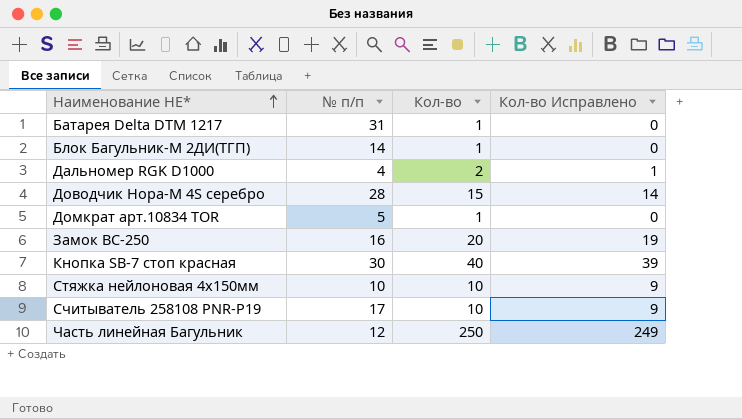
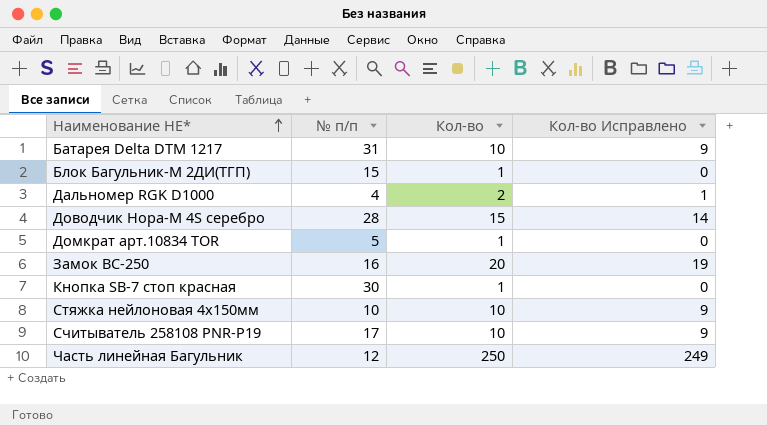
Батарея Delta DTM 1217 | Кол-во: 1 -> 10
Батарея Delta DTM 1217 | Кол-во Исправлено: 0 -> 9
Блок Багульник-М 2ДИ(ТГП) | № п/п: 14 -> 15
Кнопка SB-7 стоп красная | Кол-во: 40 -> 1
Кнопка SB-7 стоп красная | Кол-во Исправлено: 39 -> 0

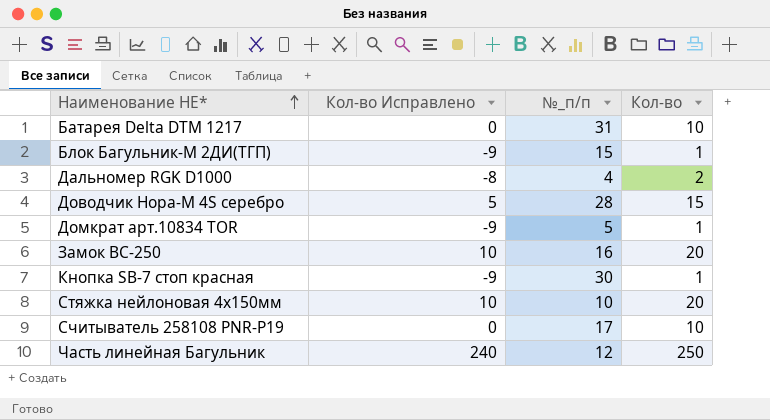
column Кол-во Исправлено | formula: [Кол-во] - 1 -> [Кол-во] - 10
column Кол-во Исправлено | position: 4 -> 2
column name: № п/п -> №_п/п
Стяжка нейлоновая 4х150мм | Кол-во: 10 -> 20

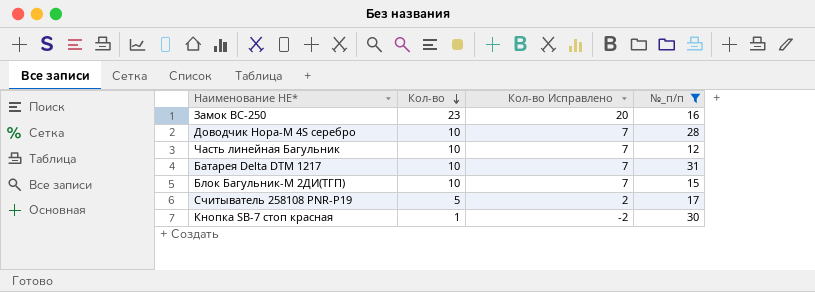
filter: none -> №_п/п >= 12
row order: Наименование НЕ* ascending -> Кол-во descending
column Кол-во | position: 4 -> 2
column Кол-во Исправлено | formula: [Кол-во] - 10 -> [Кол-во] - 3
Замок ВС-250 | Кол-во: 20 -> 23
Доводчик Нора-М 4S серебро | Кол-во: 15 -> 10
Часть линейная Багульник | Кол-во: 250 -> 10
Блок Багульник-М 2ДИ(ТГП) | Кол-во: 1 -> 10
Считыватель 258108 PNR-P19 | Кол-во: 10 -> 5

